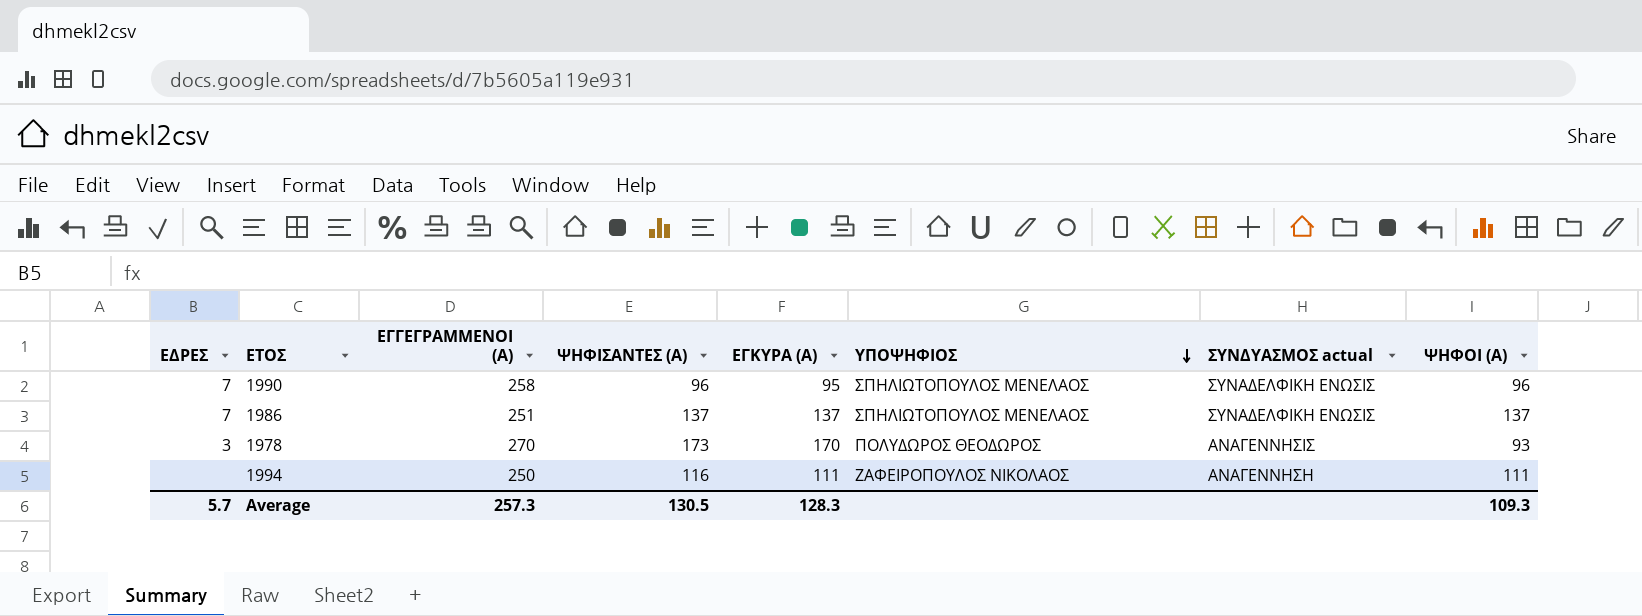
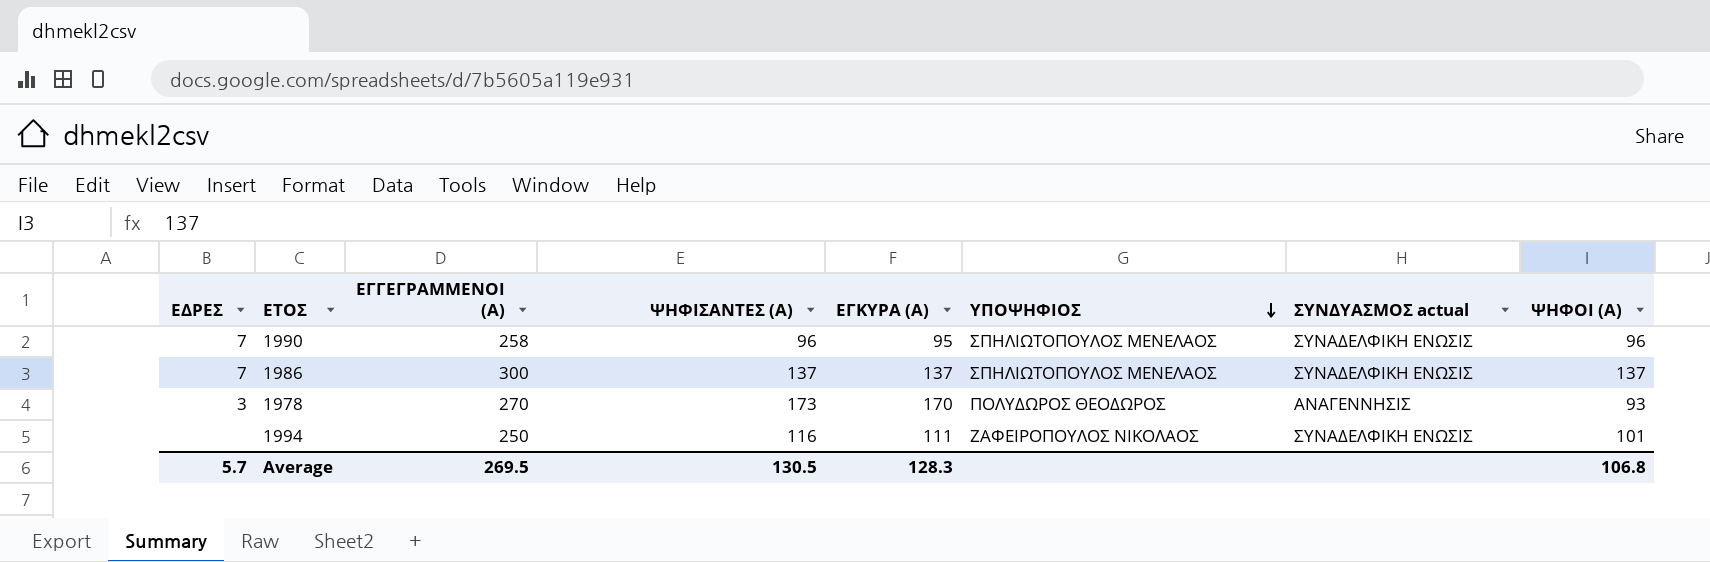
1986 | ΕΓΓΕΓΡΑΜΜΕΝΟΙ (Α): 251 -> 300
1994 | ΣΥΝΔΥΑΣΜΟΣ actual: ΑΝΑΓΕΝΝΗΣΗ -> ΣΥΝΑΔΕΛΦΙΚΗ ΕΝΩΣΙΣ
1994 | ΨΗΦΟΙ (Α): 111 -> 101
Average | ΕΓΓΕΓΡΑΜΜΕΝΟΙ (Α): 257.3 -> 269.5
Average | ΨΗΦΟΙ (Α): 109.3 -> 106.8

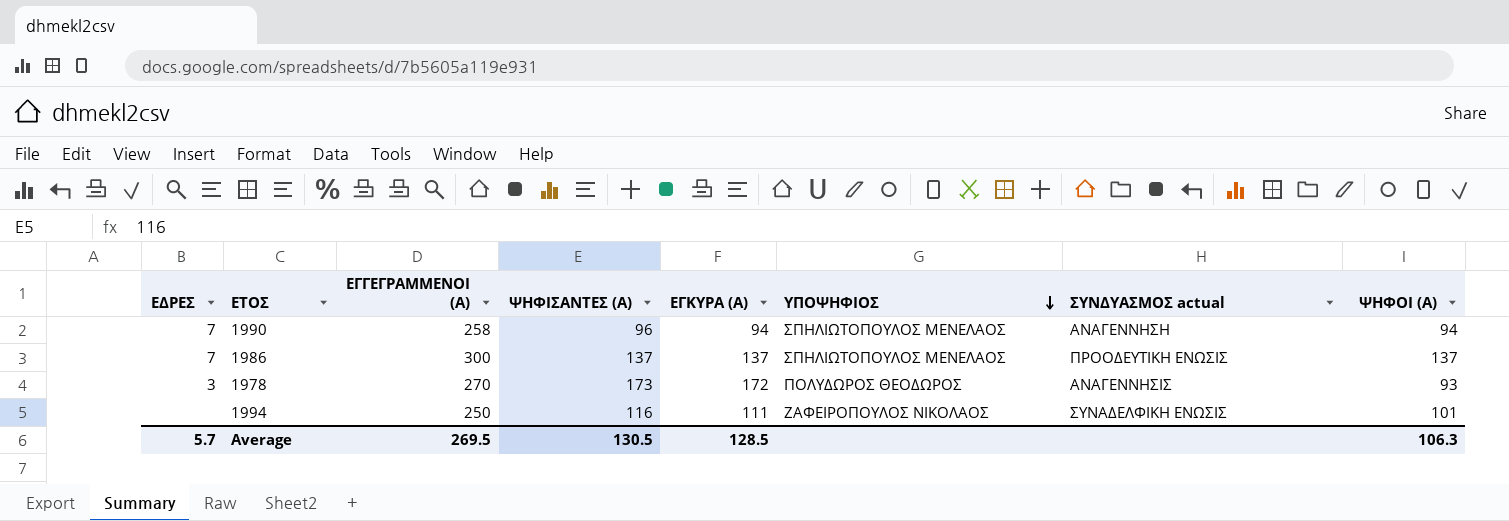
1990 | ΕΓΚΥΡΑ (Α): 95 -> 94
1990 | ΣΥΝΔΥΑΣΜΟΣ actual: ΣΥΝΑΔΕΛΦΙΚΗ ΕΝΩΣΙΣ -> ΑΝΑΓΕΝΝΗΣΗ
1990 | ΨΗΦΟΙ (Α): 96 -> 94
1986 | ΣΥΝΔΥΑΣΜΟΣ actual: ΣΥΝΑΔΕΛΦΙΚΗ ΕΝΩΣΙΣ -> ΠΡΟΟΔΕΥΤΙΚΗ ΕΝΩΣΙΣ
1978 | ΕΓΚΥΡΑ (Α): 170 -> 172
Average | ΕΓΚΥΡΑ (Α): 128.3 -> 128.5
Average | ΨΗΦΟΙ (Α): 106.8 -> 106.3

